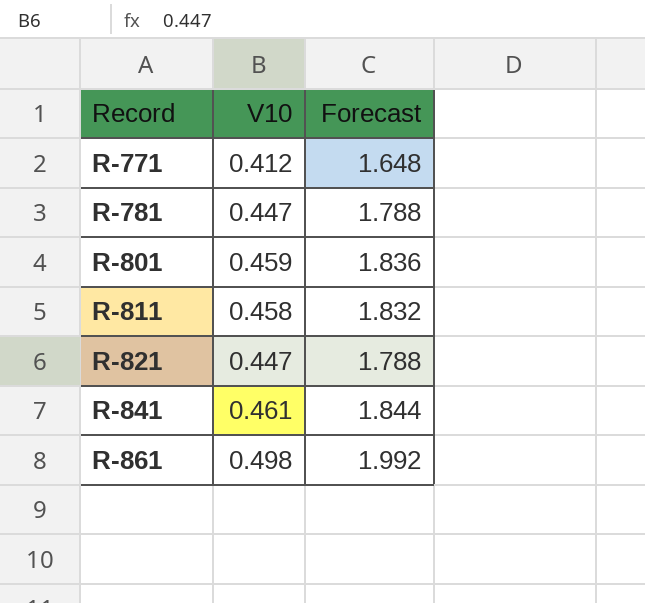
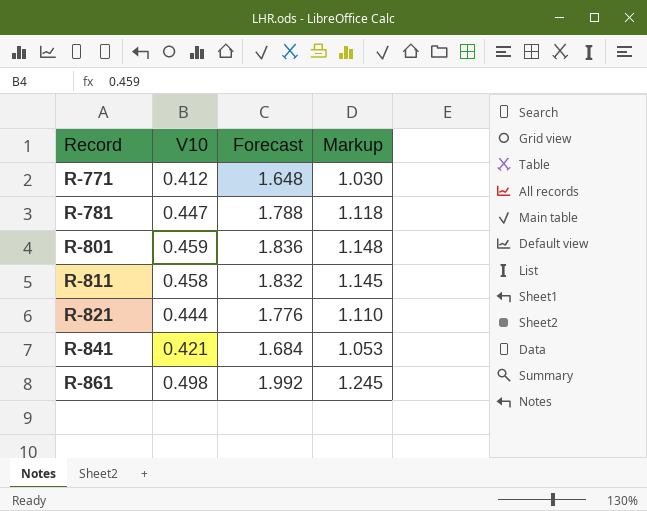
column Markup | formula: none -> [V10] * 2.5
R-821 | V10: 0.447 -> 0.444
R-821 | Forecast: 1.788 -> 1.776
R-841 | V10: 0.461 -> 0.421
R-841 | Forecast: 1.844 -> 1.684

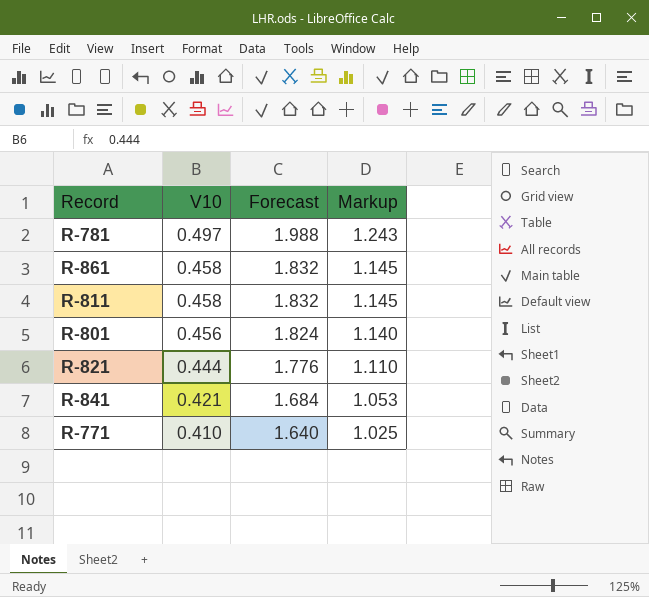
row order: Record ascending -> V10 descending
R-781 | V10: 0.447 -> 0.497
R-781 | Forecast: 1.788 -> 1.988
R-781 | Markup: 1.118 -> 1.243
R-861 | V10: 0.498 -> 0.458
R-861 | Forecast: 1.992 -> 1.832
R-861 | Markup: 1.245 -> 1.145
R-801 | V10: 0.459 -> 0.456
R-801 | Forecast: 1.836 -> 1.824
R-801 | Markup: 1.148 -> 1.140
R-771 | V10: 0.412 -> 0.410
R-771 | Forecast: 1.648 -> 1.640
R-771 | Markup: 1.030 -> 1.025

